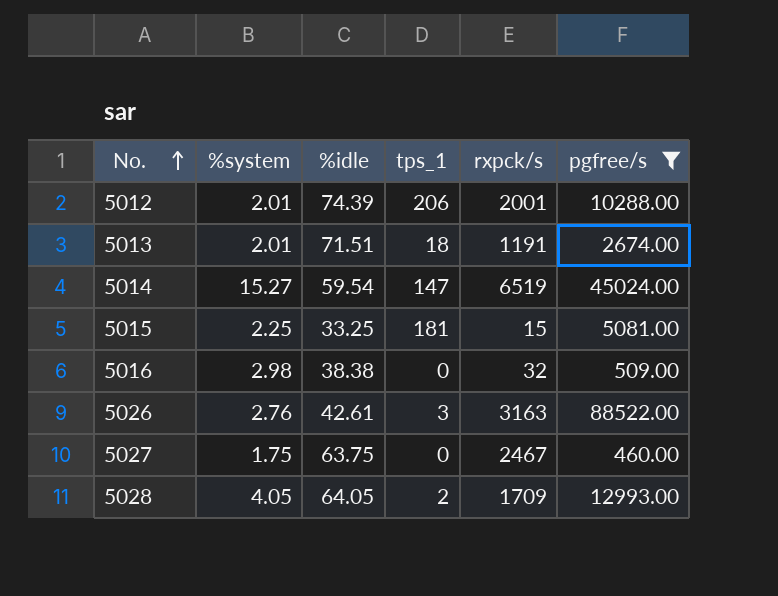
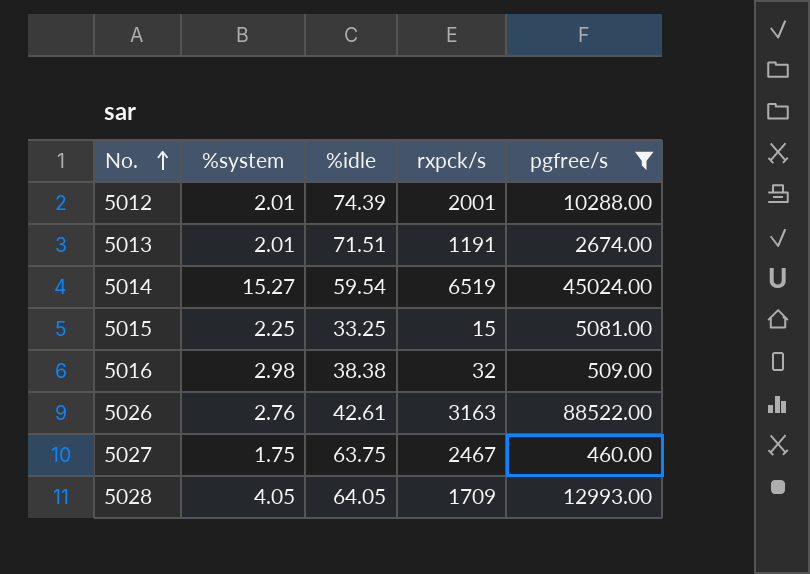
column tps_1 | position: 4 -> none

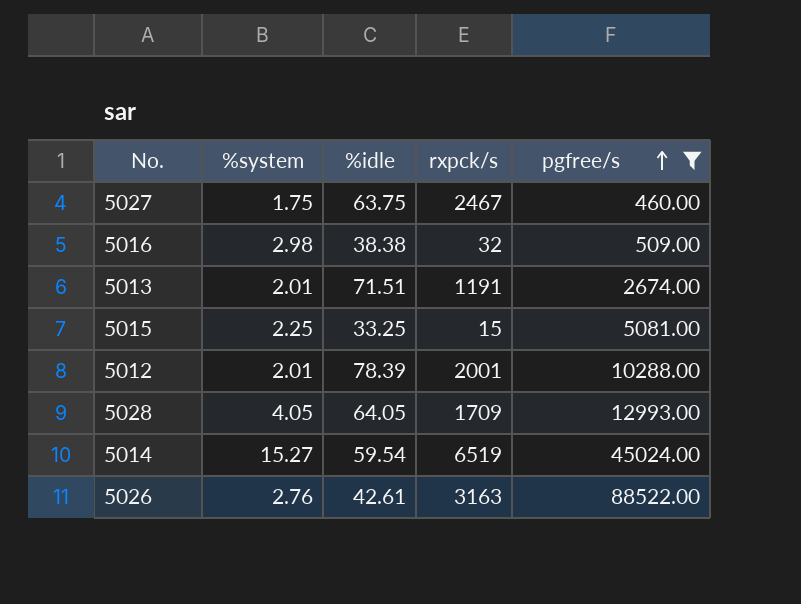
row order: No. ascending -> pgfree/s ascending
5012 | %idle: 74.39 -> 78.39

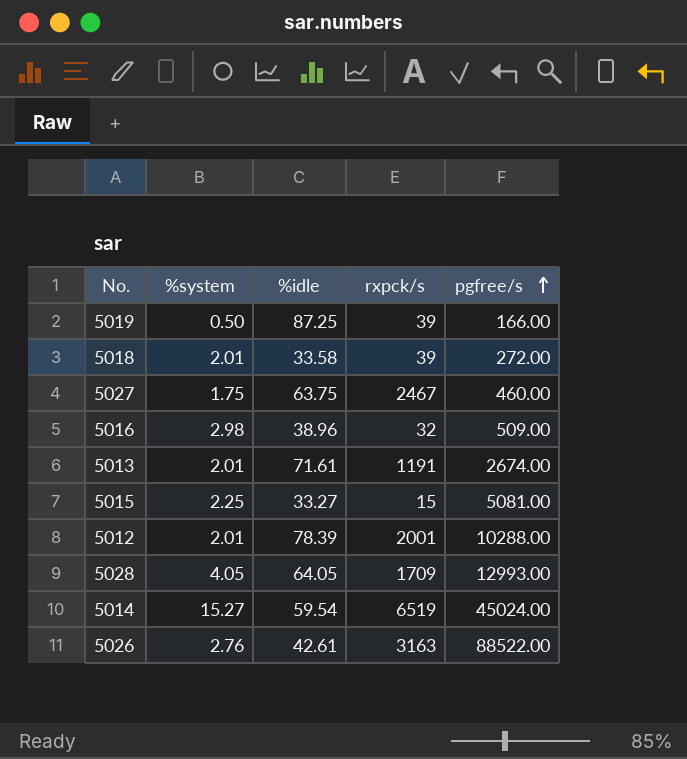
filter: pgfree/s >= 460.00 -> none
5016 | %idle: 38.38 -> 38.96
5013 | %idle: 71.51 -> 71.61
5015 | %idle: 33.25 -> 33.27

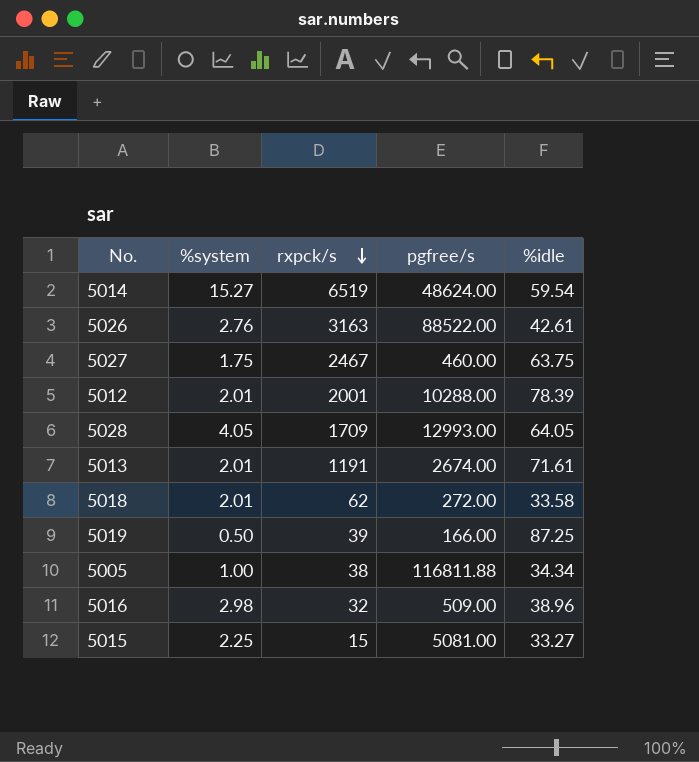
row order: pgfree/s ascending -> rxpck/s descending
column %idle | position: 3 -> 5
5014 | pgfree/s: 45024.00 -> 48624.00
5018 | rxpck/s: 39 -> 62
row 5005: none -> 1.00 | 38 | 116811.88 | 34.34

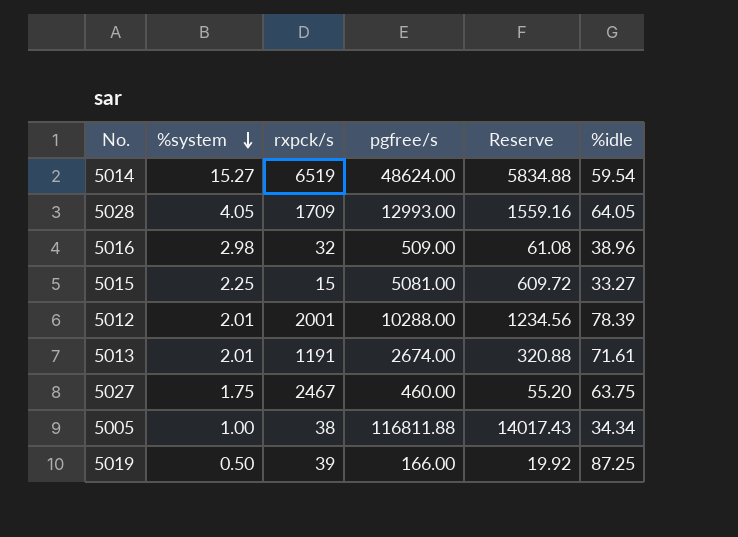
row order: rxpck/s descending -> %system descending
column Reserve | formula: none -> [pgfree/s] * 0.12
row 5026: 2.76 | 3163 | 88522.00 | 42.61 -> none
row 5018: 2.01 | 62 | 272.00 | 33.58 -> none

